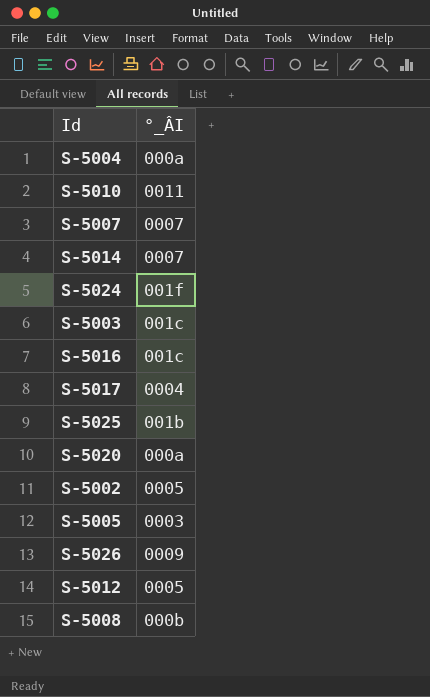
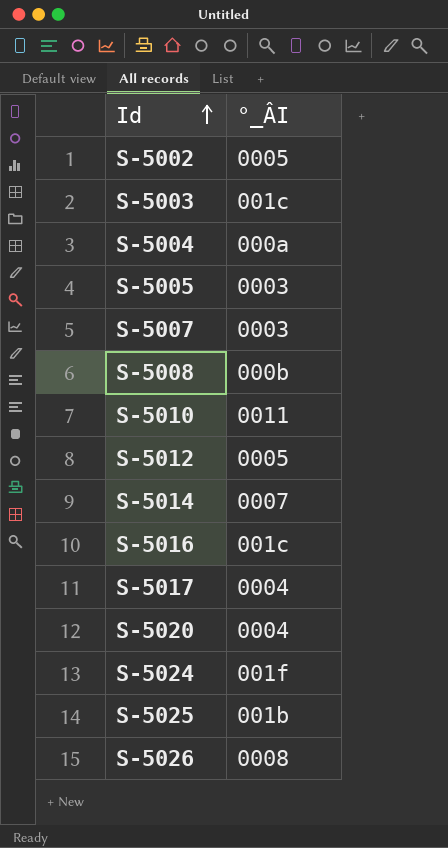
row order: none -> Id ascending
S-5007 | °_ÂI: 0007 -> 0003
S-5020 | °_ÂI: 000a -> 0004
S-5026 | °_ÂI: 0009 -> 0008

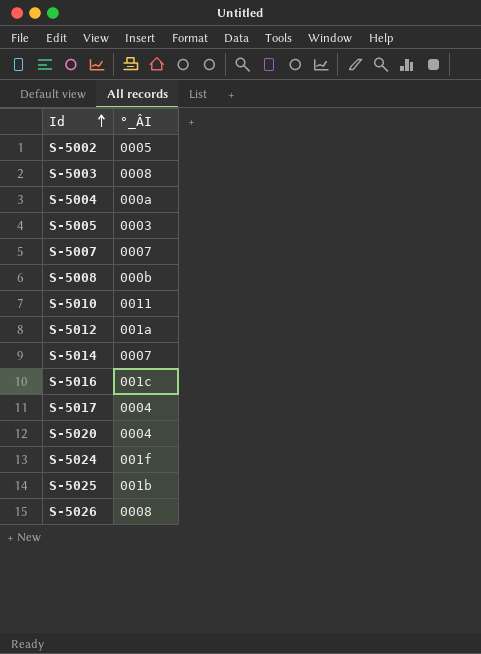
S-5003 | °_ÂI: 001c -> 0008
S-5007 | °_ÂI: 0003 -> 0007
S-5012 | °_ÂI: 0005 -> 001a

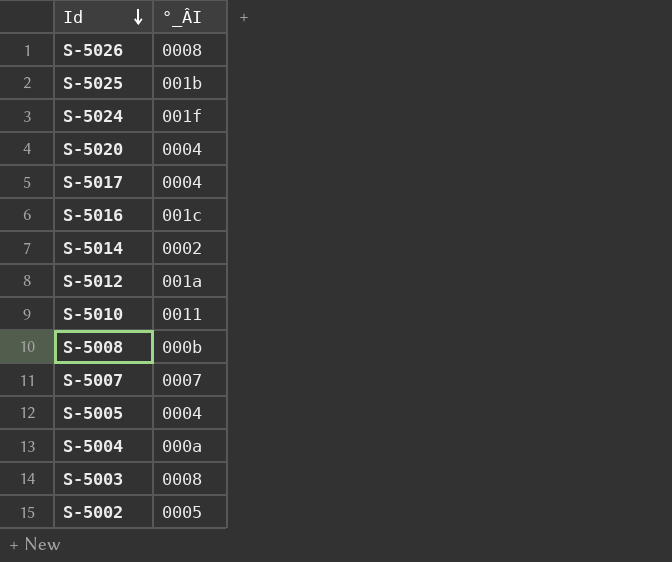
row order: Id ascending -> Id descending
S-5014 | °_ÂI: 0007 -> 0002
S-5005 | °_ÂI: 0003 -> 0004

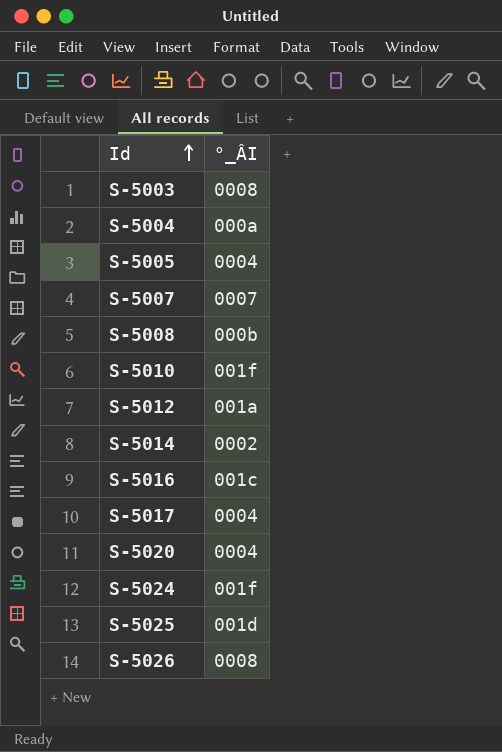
row order: Id descending -> Id ascending
row S-5002: 0005 -> none
S-5010 | °_ÂI: 0011 -> 001f
S-5025 | °_ÂI: 001b -> 001d

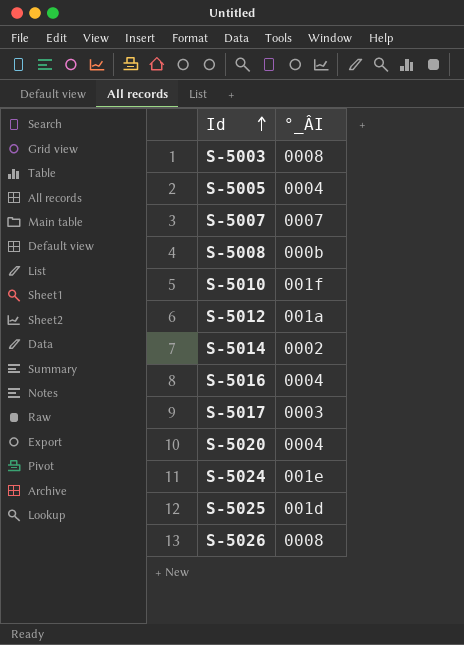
row S-5004: 000a -> none
S-5016 | °_ÂI: 001c -> 0004
S-5017 | °_ÂI: 0004 -> 0003
S-5024 | °_ÂI: 001f -> 001e

